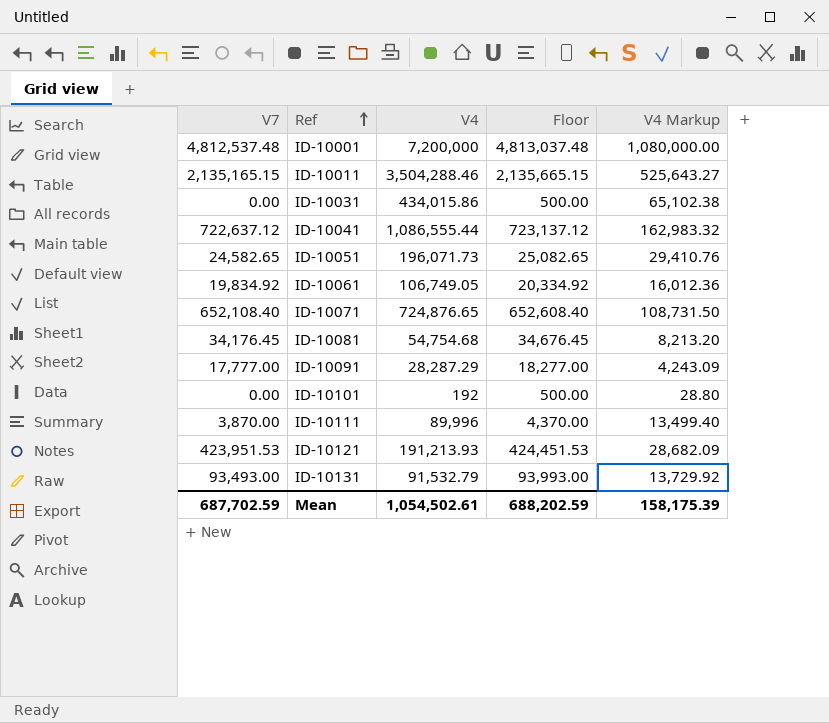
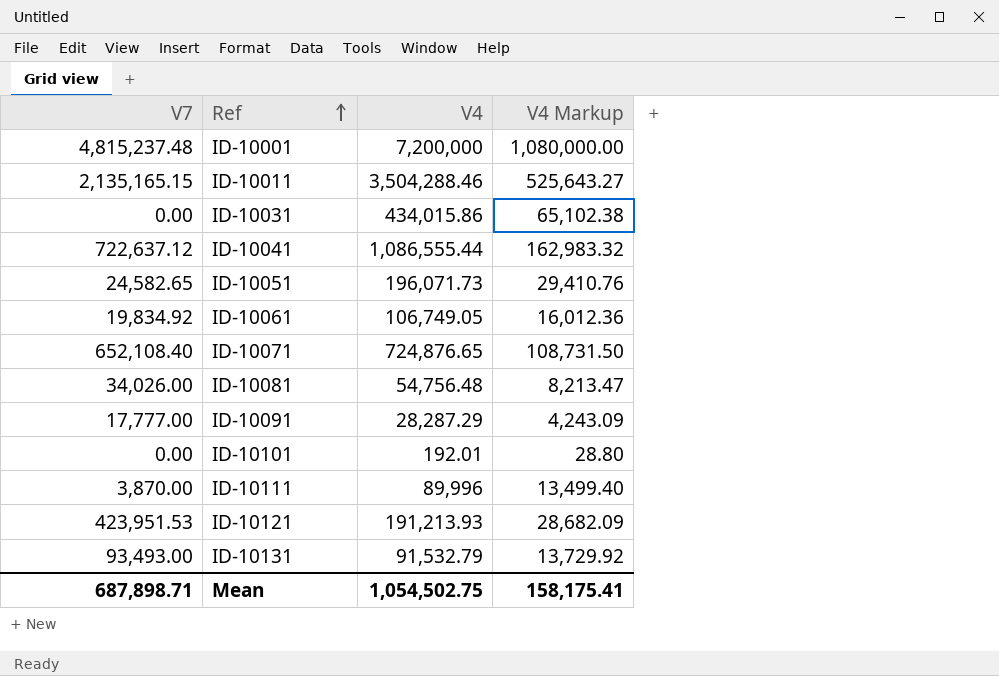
column Floor | formula: [V7] + 500 -> none
ID-10001 | V7: 4,812,537.48 -> 4,815,237.48
ID-10081 | V7: 34,176.45 -> 34,026.00
ID-10081 | V4: 54,754.68 -> 54,756.48
ID-10081 | V4 Markup: 8,213.20 -> 8,213.47
ID-10101 | V4: 192 -> 192.01
Mean | V7: 687,702.59 -> 687,898.71
Mean | V4: 1,054,502.61 -> 1,054,502.75
Mean | V4 Markup: 158,175.39 -> 158,175.41

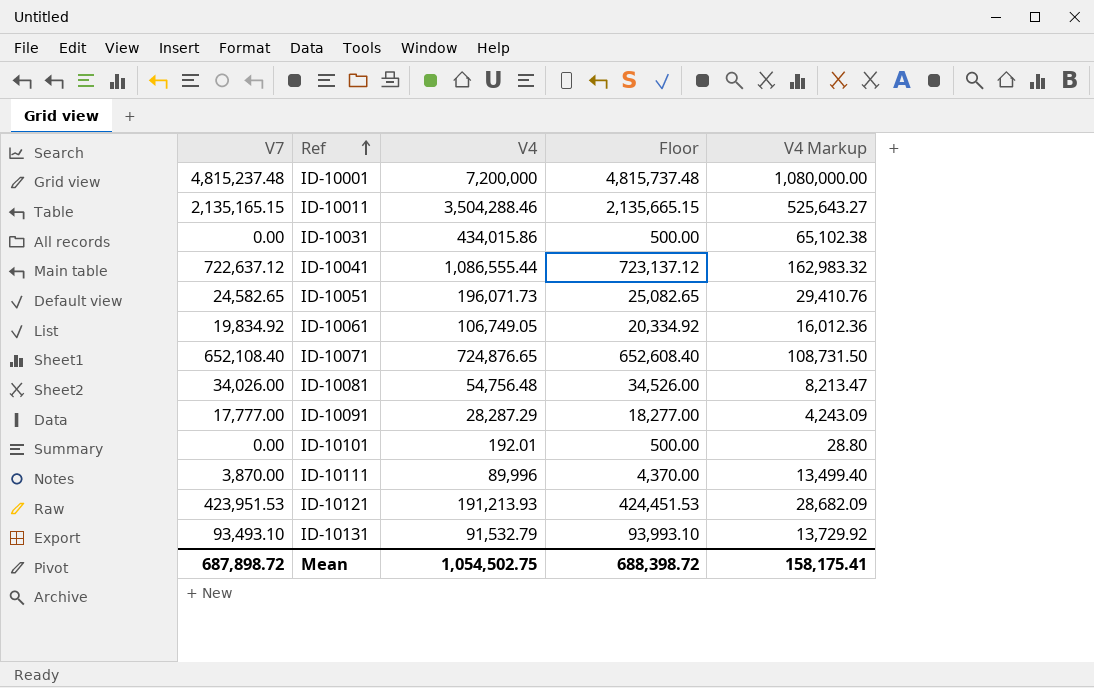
column Floor | formula: none -> [V7] + 500
ID-10131 | V7: 93,493.00 -> 93,493.10
Mean | V7: 687,898.71 -> 687,898.72

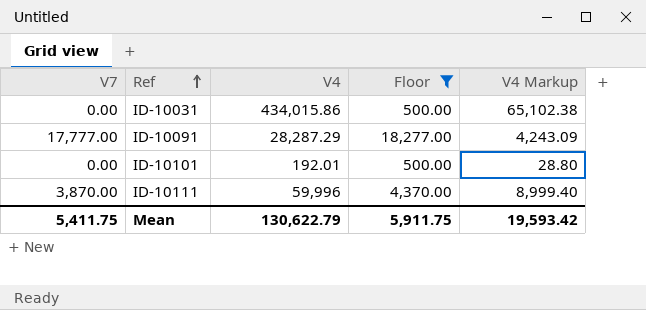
filter: none -> Floor <= 18,277.00
ID-10111 | V4: 89,996 -> 59,996
ID-10111 | V4 Markup: 13,499.40 -> 8,999.40
Mean | V7: 687,898.72 -> 5,411.75
Mean | V4: 1,054,502.75 -> 130,622.79
Mean | Floor: 688,398.72 -> 5,911.75
Mean | V4 Markup: 158,175.41 -> 19,593.42

